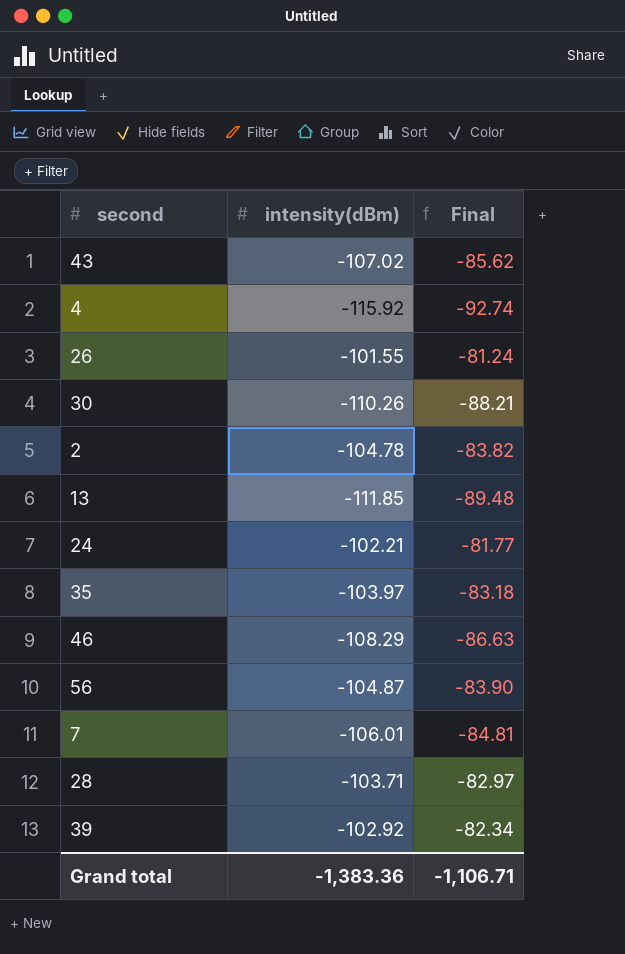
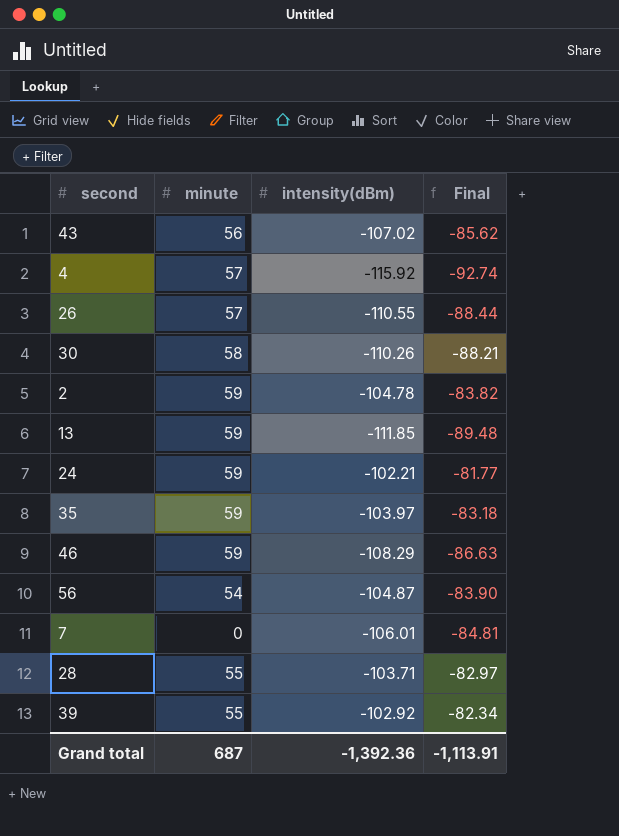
column minute | position: none -> 2
26 | intensity(dBm): -101.55 -> -110.55
26 | Final: -81.24 -> -88.44
Grand total | intensity(dBm): -1,383.36 -> -1,392.36
Grand total | Final: -1,106.71 -> -1,113.91

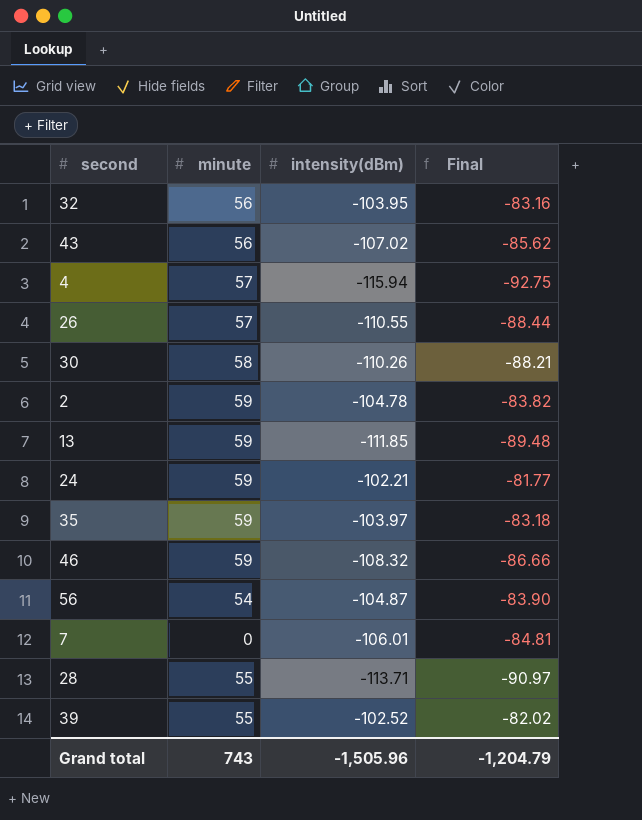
row 32: none -> 56 | -103.95 | -83.16
4 | intensity(dBm): -115.92 -> -115.94
4 | Final: -92.74 -> -92.75
46 | intensity(dBm): -108.29 -> -108.32
46 | Final: -86.63 -> -86.66
28 | intensity(dBm): -103.71 -> -113.71
28 | Final: -82.97 -> -90.97
39 | intensity(dBm): -102.92 -> -102.52
39 | Final: -82.34 -> -82.02
Grand total | minute: 687 -> 743
Grand total | intensity(dBm): -1,392.36 -> -1,505.96
Grand total | Final: -1,113.91 -> -1,204.79

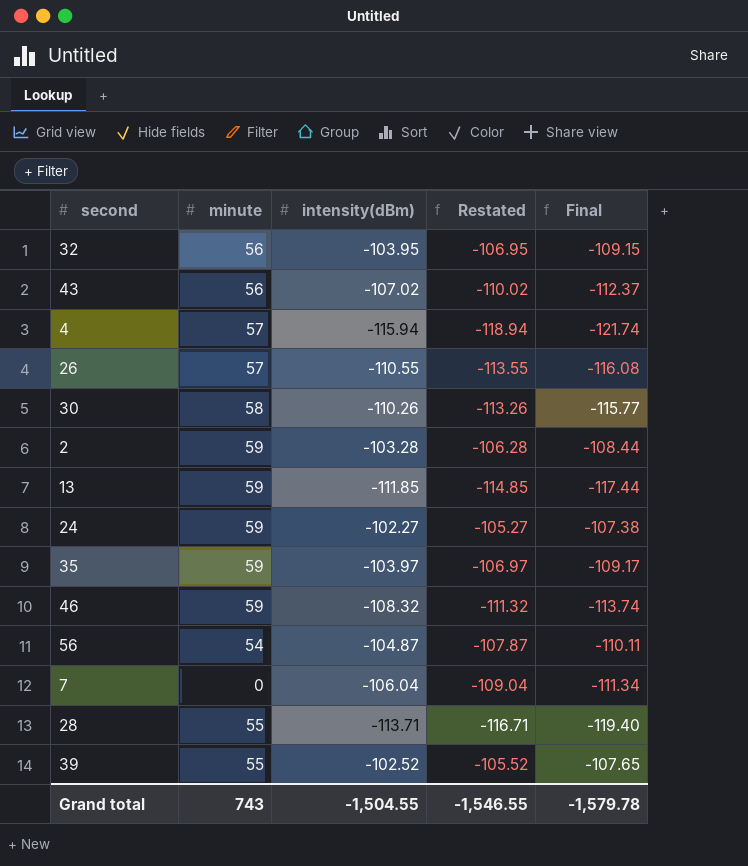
column Restated | formula: none -> [intensity(dBm)] - 3
column Final | formula: [intensity(dBm)] * 0.8 -> [intensity(dBm)] * 1.05
2 | intensity(dBm): -104.78 -> -103.28
24 | intensity(dBm): -102.21 -> -102.27
7 | intensity(dBm): -106.01 -> -106.04
Grand total | intensity(dBm): -1,505.96 -> -1,504.55
Grand total | Final: -1,204.79 -> -1,579.78

